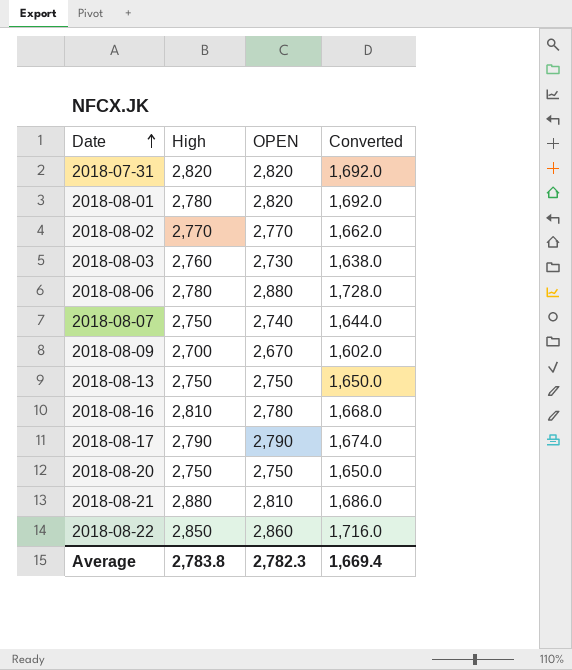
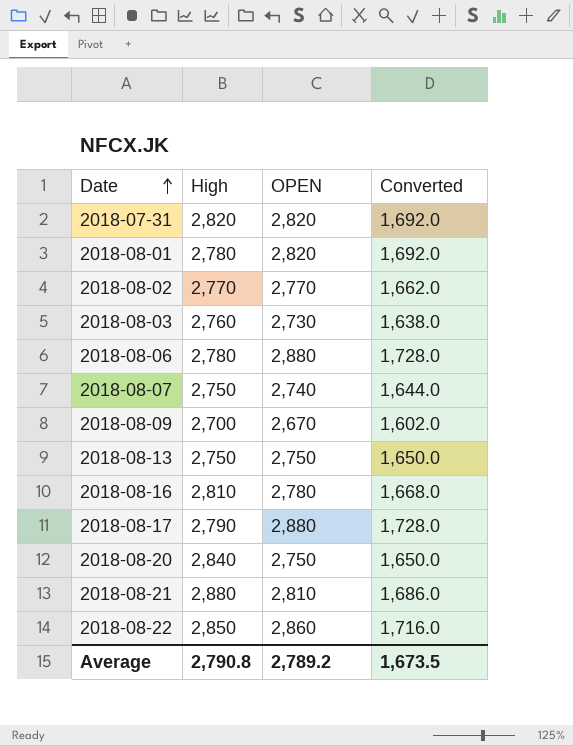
2018-08-17 | OPEN: 2,790 -> 2,880
2018-08-17 | Converted: 1,674.0 -> 1,728.0
2018-08-20 | High: 2,750 -> 2,840
Average | High: 2,783.8 -> 2,790.8
Average | OPEN: 2,782.3 -> 2,789.2
Average | Converted: 1,669.4 -> 1,673.5

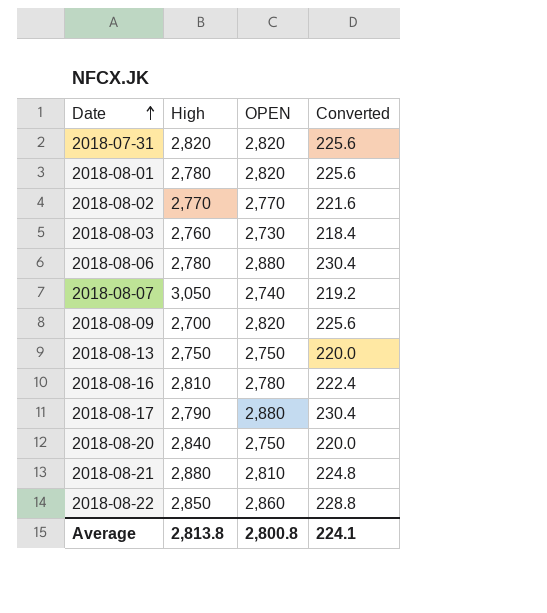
column Converted | formula: [OPEN] * 0.6 -> [OPEN] * 0.08
2018-08-07 | High: 2,750 -> 3,050
2018-08-09 | OPEN: 2,670 -> 2,820
Average | High: 2,790.8 -> 2,813.8
Average | OPEN: 2,789.2 -> 2,800.8
Average | Converted: 1,673.5 -> 224.1

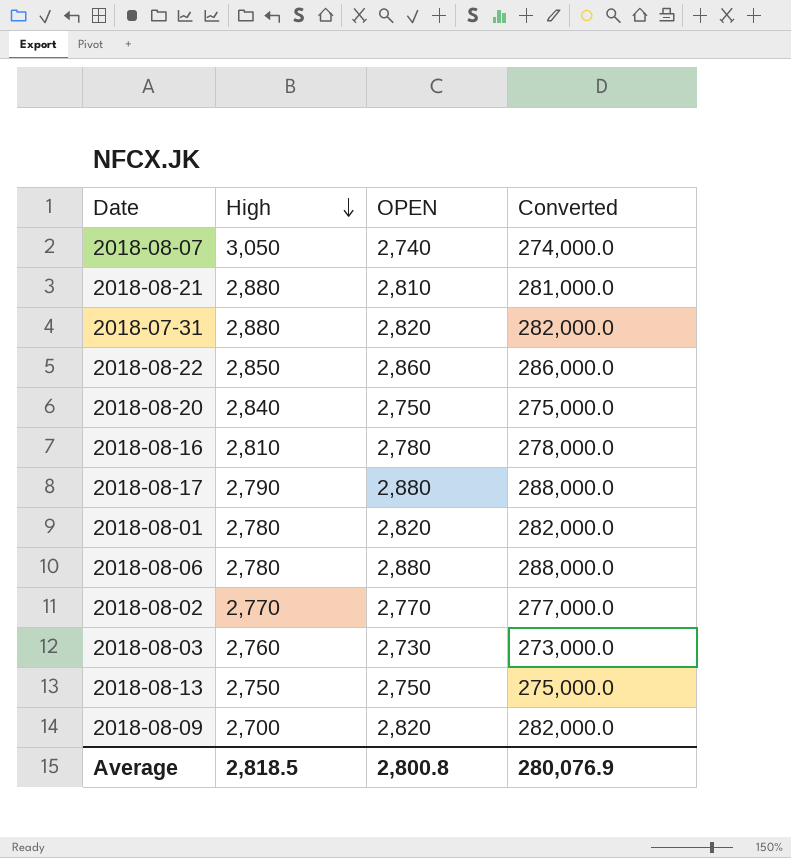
row order: Date ascending -> High descending
column Converted | formula: [OPEN] * 0.08 -> [OPEN] * 100
2018-07-31 | High: 2,820 -> 2,880
Average | High: 2,813.8 -> 2,818.5
Average | Converted: 224.1 -> 280,076.9

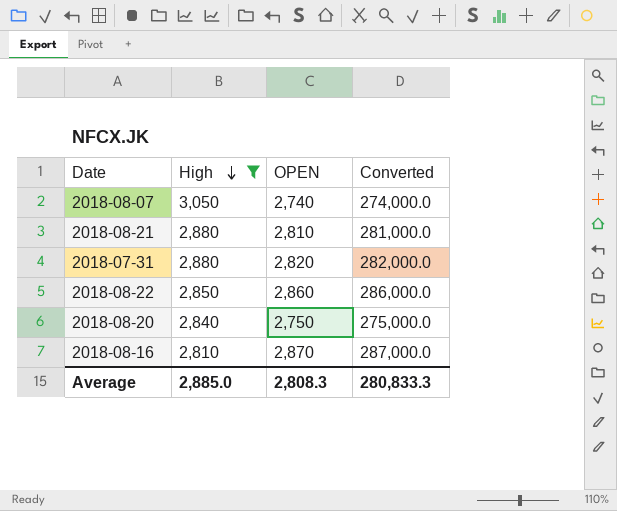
filter: none -> High >= 2,810
2018-08-16 | OPEN: 2,780 -> 2,870
2018-08-16 | Converted: 278,000.0 -> 287,000.0
Average | High: 2,818.5 -> 2,885.0
Average | OPEN: 2,800.8 -> 2,808.3
Average | Converted: 280,076.9 -> 280,833.3

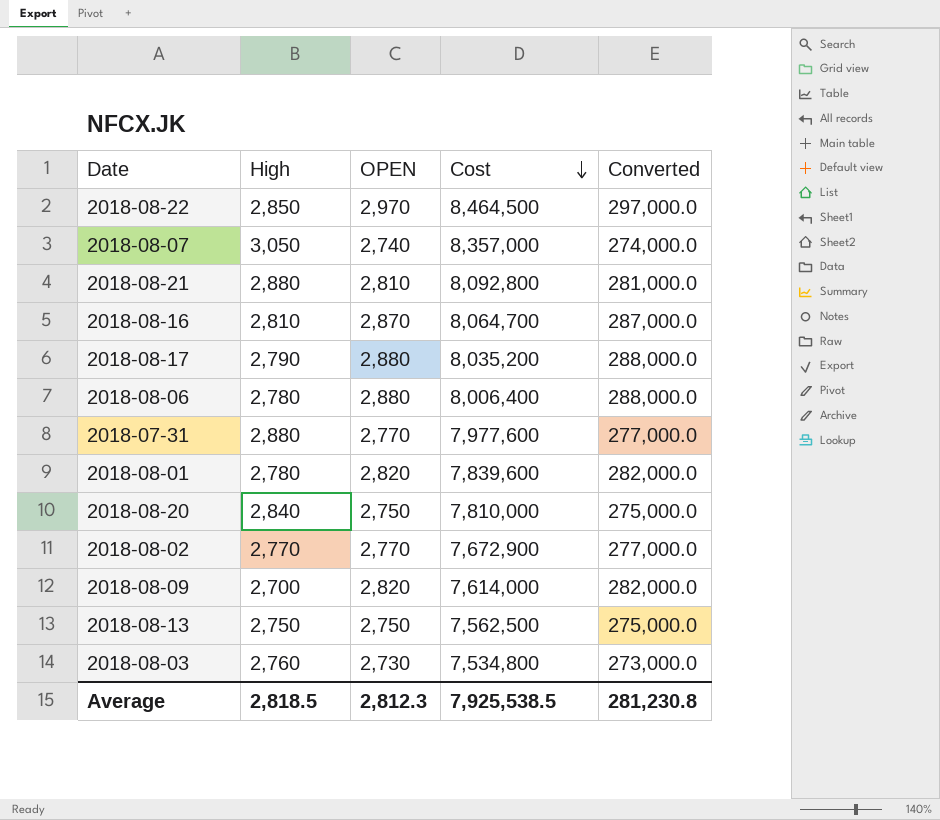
filter: High >= 2,810 -> none
row order: High descending -> Cost descending
column Cost | formula: none -> [High] * [OPEN]
2018-08-22 | OPEN: 2,860 -> 2,970
2018-08-22 | Converted: 286,000.0 -> 297,000.0
2018-07-31 | OPEN: 2,820 -> 2,770
2018-07-31 | Converted: 282,000.0 -> 277,000.0
Average | High: 2,885.0 -> 2,818.5
Average | OPEN: 2,808.3 -> 2,812.3
Average | Converted: 280,833.3 -> 281,230.8

